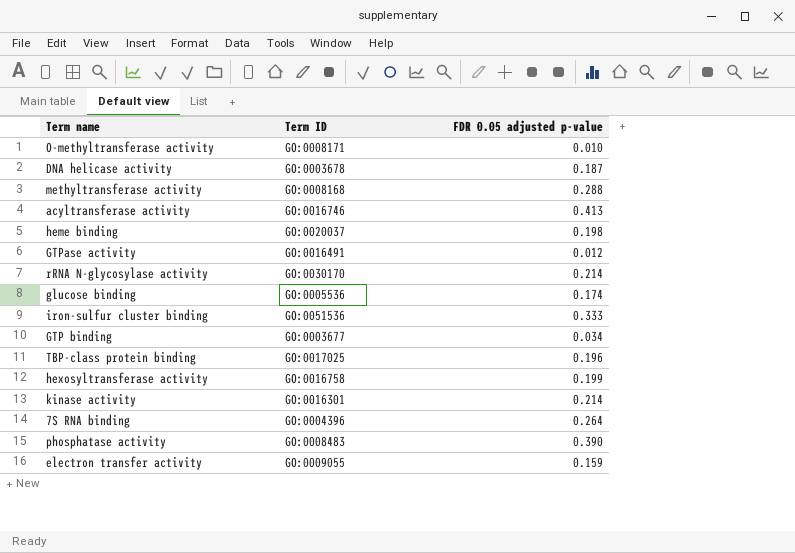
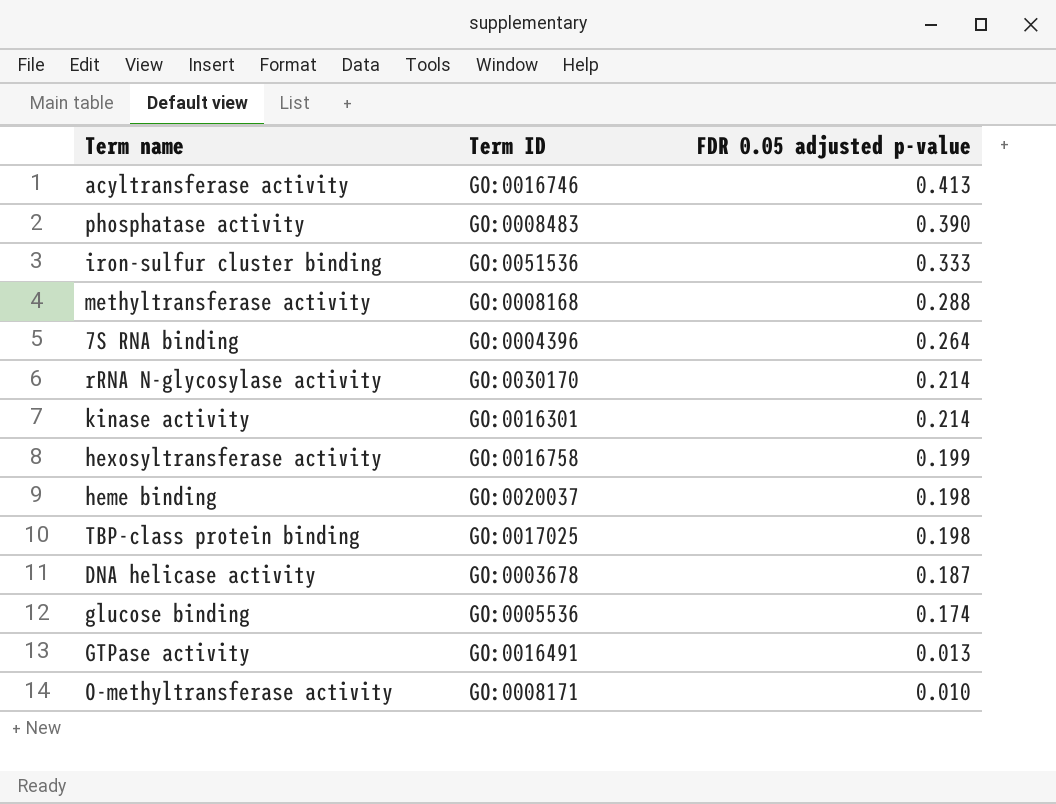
row order: none -> FDR 0.05 adjusted p-value descending
row GTP binding: GO:0003677 | 0.034 -> none
row electron transfer activity: GO:0009055 | 0.159 -> none
TBP-class protein binding | FDR 0.05 adjusted p-value: 0.196 -> 0.198
GTPase activity | FDR 0.05 adjusted p-value: 0.012 -> 0.013

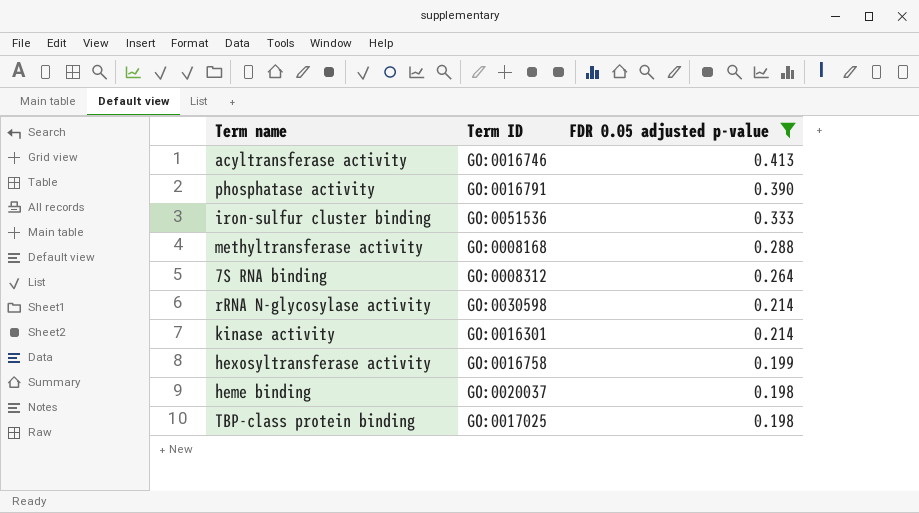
filter: none -> FDR 0.05 adjusted p-value >= 0.198
phosphatase activity | Term ID: GO:0008483 -> GO:0016791
7S RNA binding | Term ID: GO:0004396 -> GO:0008312
rRNA N-glycosylase activity | Term ID: GO:0030170 -> GO:0030598

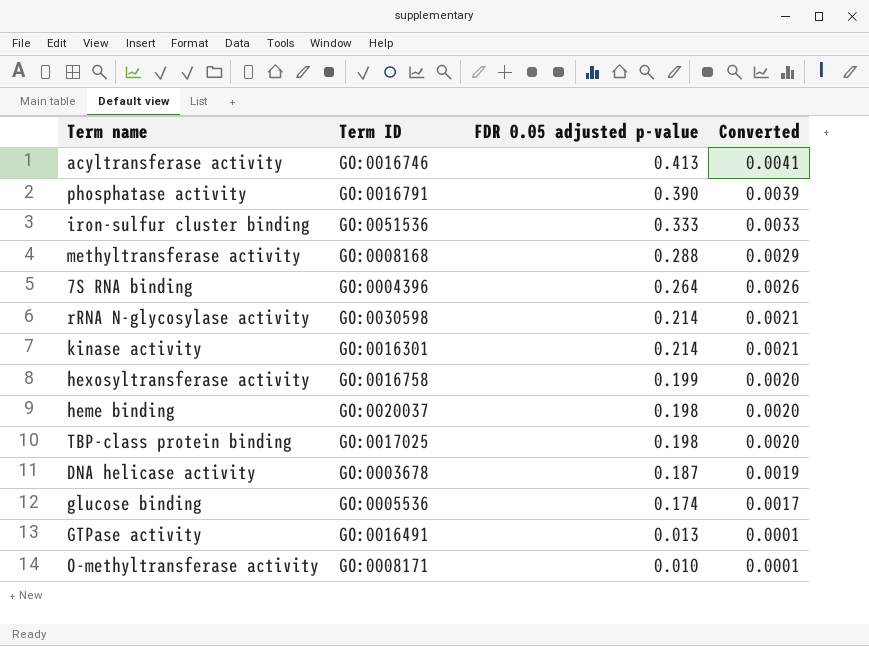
filter: FDR 0.05 adjusted p-value >= 0.198 -> none
column Converted | formula: none -> [FDR 0.05 adjusted p-value] * 0.01
7S RNA binding | Term ID: GO:0008312 -> GO:0004396

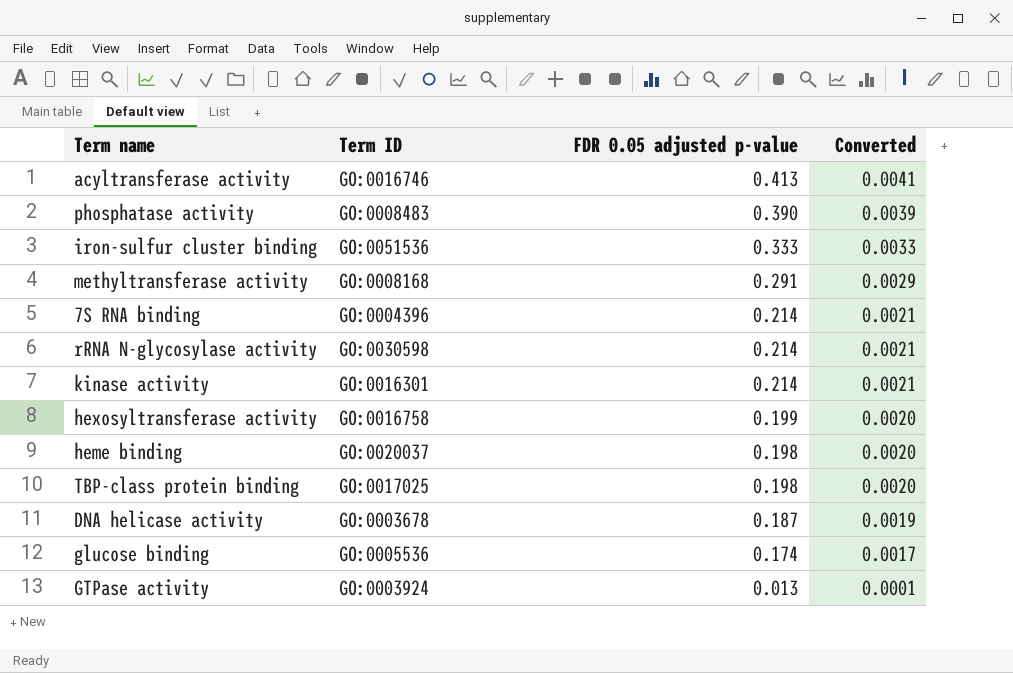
row O-methyltransferase activity: GO:0008171 | 0.010 | 0.0001 -> none
phosphatase activity | Term ID: GO:0016791 -> GO:0008483
methyltransferase activity | FDR 0.05 adjusted p-value: 0.288 -> 0.291
7S RNA binding | FDR 0.05 adjusted p-value: 0.264 -> 0.214
7S RNA binding | Converted: 0.0026 -> 0.0021
GTPase activity | Term ID: GO:0016491 -> GO:0003924

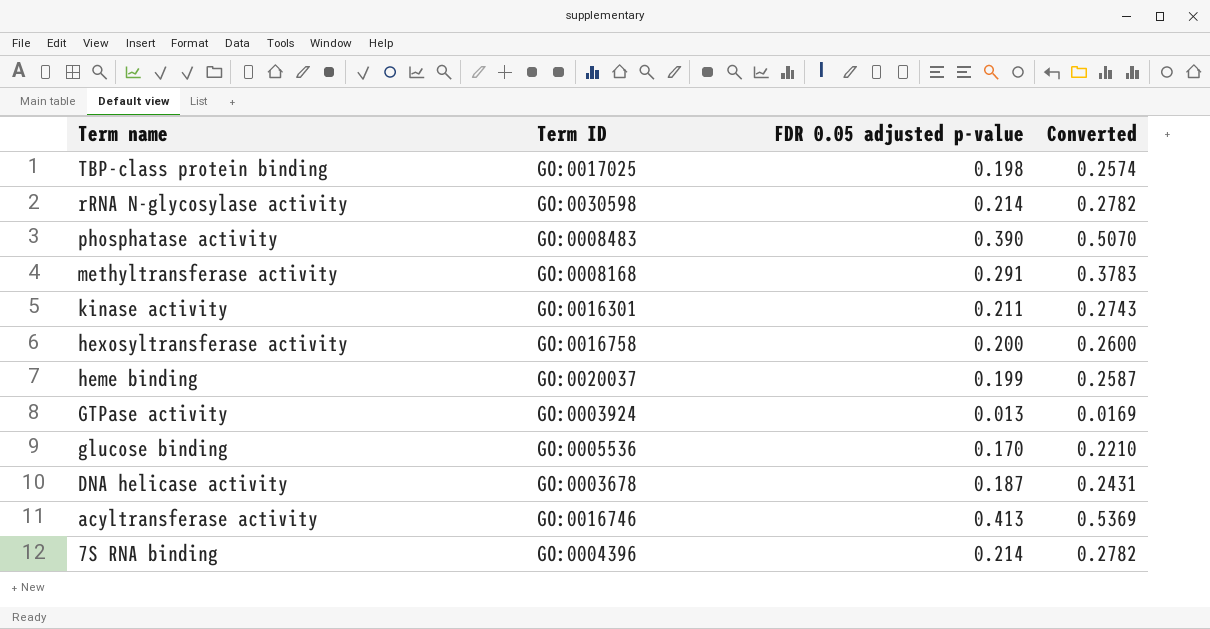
row order: FDR 0.05 adjusted p-value descending -> Term name descending
column Converted | formula: [FDR 0.05 adjusted p-value] * 0.01 -> [FDR 0.05 adjusted p-value] * 1.3
row iron-sulfur cluster binding: GO:0051536 | 0.333 | 0.0033 -> none
kinase activity | FDR 0.05 adjusted p-value: 0.214 -> 0.211
hexosyltransferase activity | FDR 0.05 adjusted p-value: 0.199 -> 0.200
heme binding | FDR 0.05 adjusted p-value: 0.198 -> 0.199
glucose binding | FDR 0.05 adjusted p-value: 0.174 -> 0.170

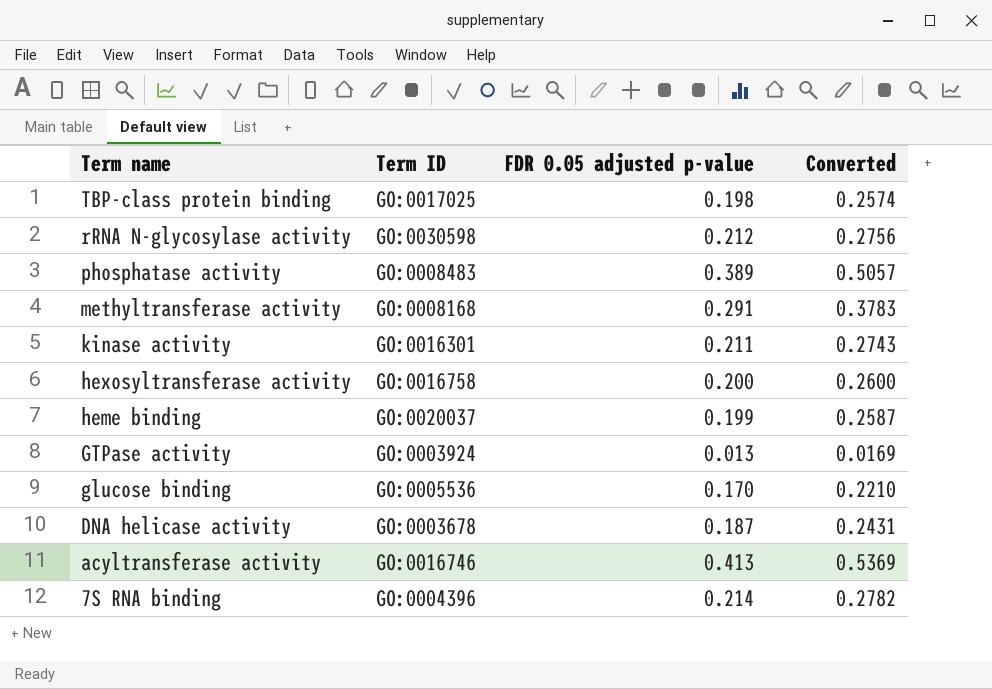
rRNA N-glycosylase activity | FDR 0.05 adjusted p-value: 0.214 -> 0.212
rRNA N-glycosylase activity | Converted: 0.2782 -> 0.2756
phosphatase activity | FDR 0.05 adjusted p-value: 0.390 -> 0.389
phosphatase activity | Converted: 0.5070 -> 0.5057

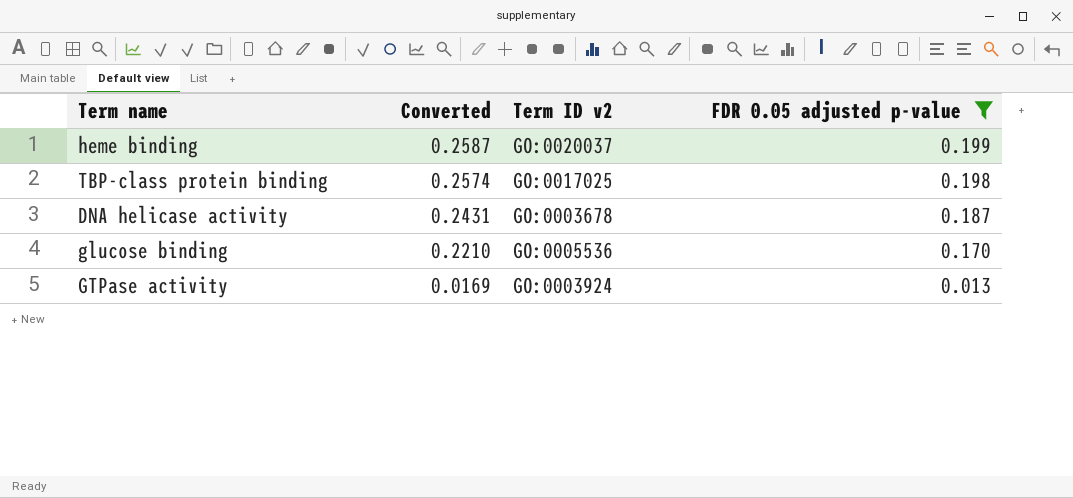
filter: none -> FDR 0.05 adjusted p-value <= 0.199
row order: Term name descending -> Converted descending
column Converted | position: 4 -> 2
column name: Term ID -> Term ID v2

